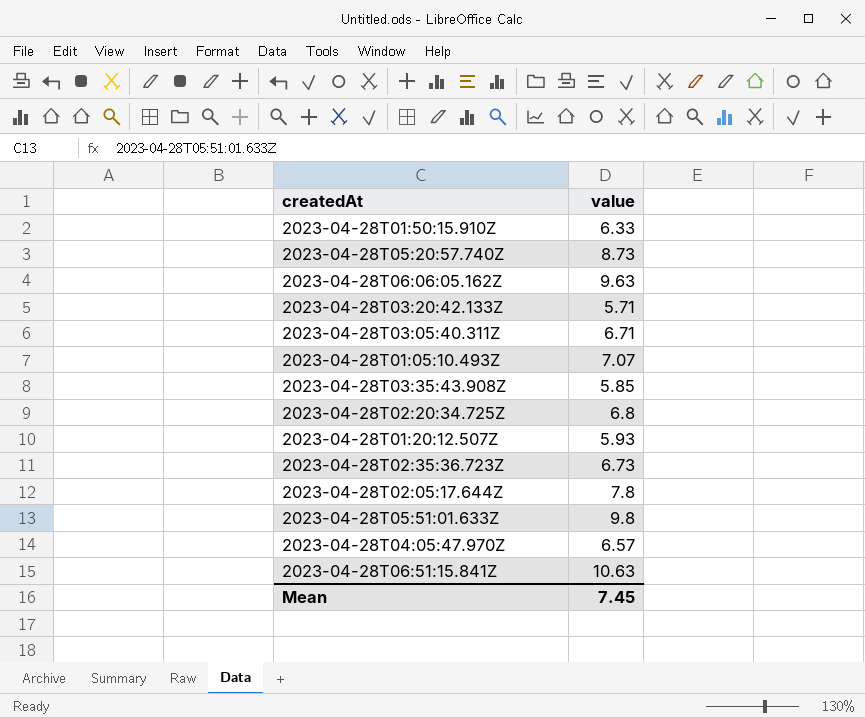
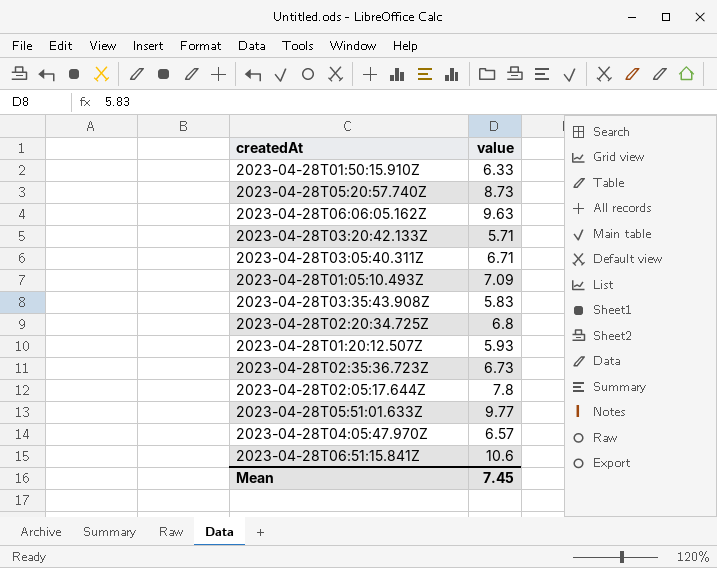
2023-04-28T01:05:10.493Z | value: 7.07 -> 7.09
2023-04-28T03:35:43.908Z | value: 5.85 -> 5.83
2023-04-28T05:51:01.633Z | value: 9.8 -> 9.77
2023-04-28T06:51:15.841Z | value: 10.63 -> 10.6

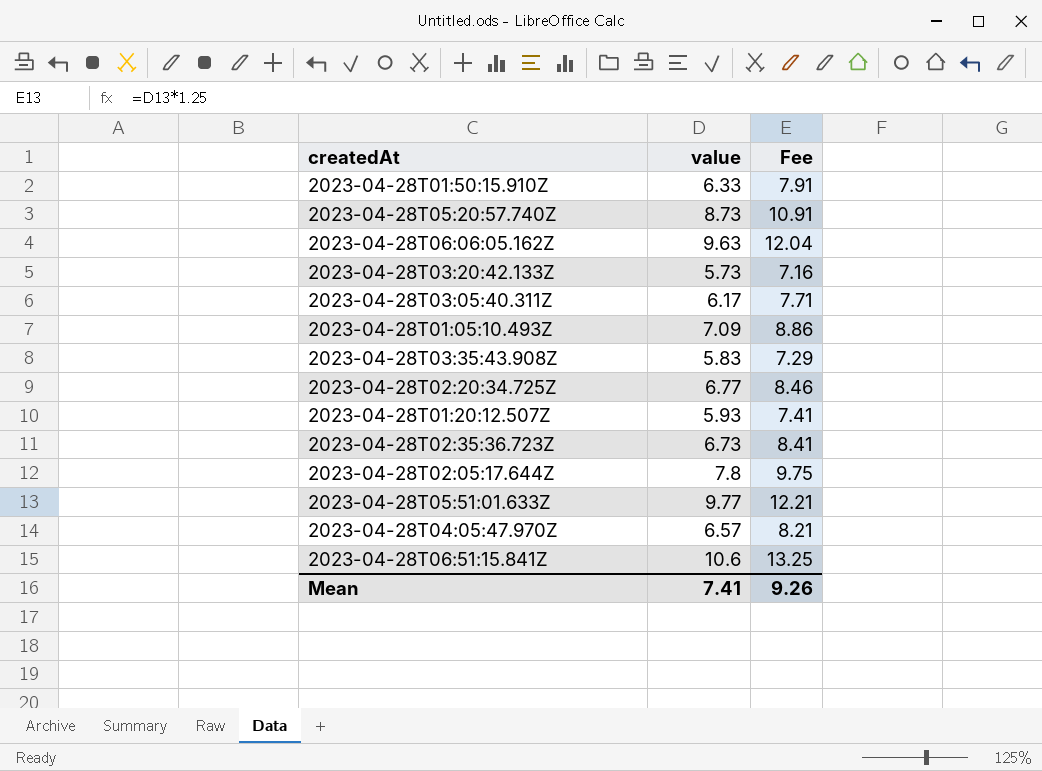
column Fee | formula: none -> [value] * 1.25
2023-04-28T03:20:42.133Z | value: 5.71 -> 5.73
2023-04-28T03:05:40.311Z | value: 6.71 -> 6.17
2023-04-28T02:20:34.725Z | value: 6.8 -> 6.77
Mean | value: 7.45 -> 7.41

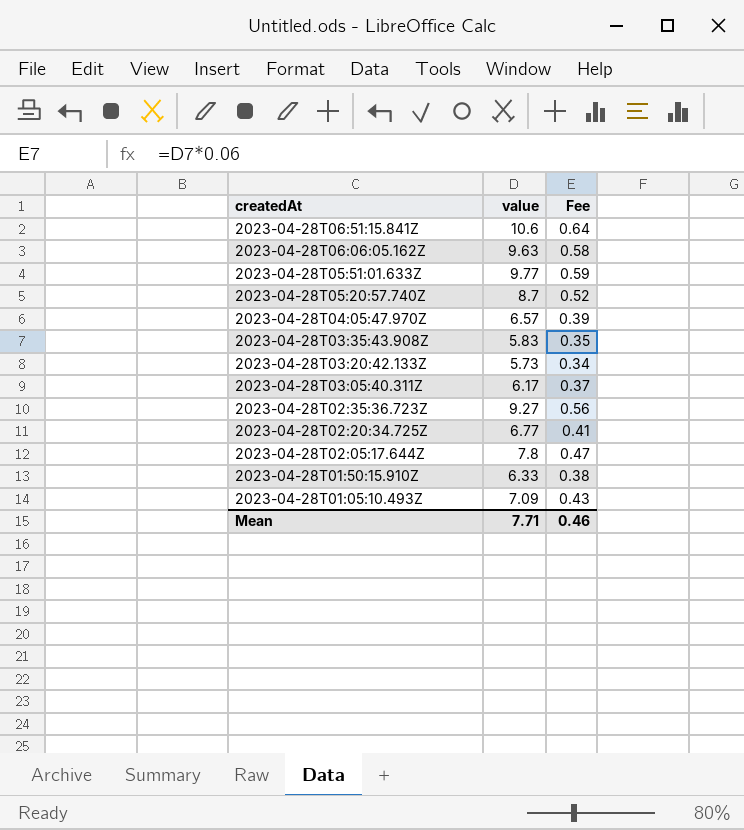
row order: none -> createdAt descending
column Fee | formula: [value] * 1.25 -> [value] * 0.06
row 2023-04-28T01:20:12.507Z: 5.93 | 7.41 -> none
2023-04-28T05:20:57.740Z | value: 8.73 -> 8.7
2023-04-28T02:35:36.723Z | value: 6.73 -> 9.27
Mean | value: 7.41 -> 7.71
Mean | Fee: 9.26 -> 0.46

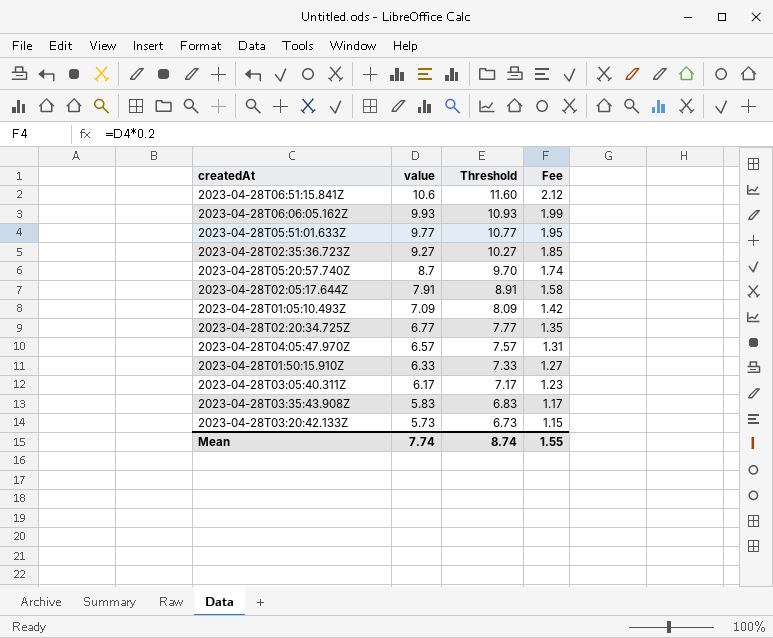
row order: createdAt descending -> value descending
column Threshold | formula: none -> [value] + 1
column Fee | formula: [value] * 0.06 -> [value] * 0.2
2023-04-28T06:06:05.162Z | value: 9.63 -> 9.93
2023-04-28T02:05:17.644Z | value: 7.8 -> 7.91
Mean | value: 7.71 -> 7.74
Mean | Fee: 0.46 -> 1.55

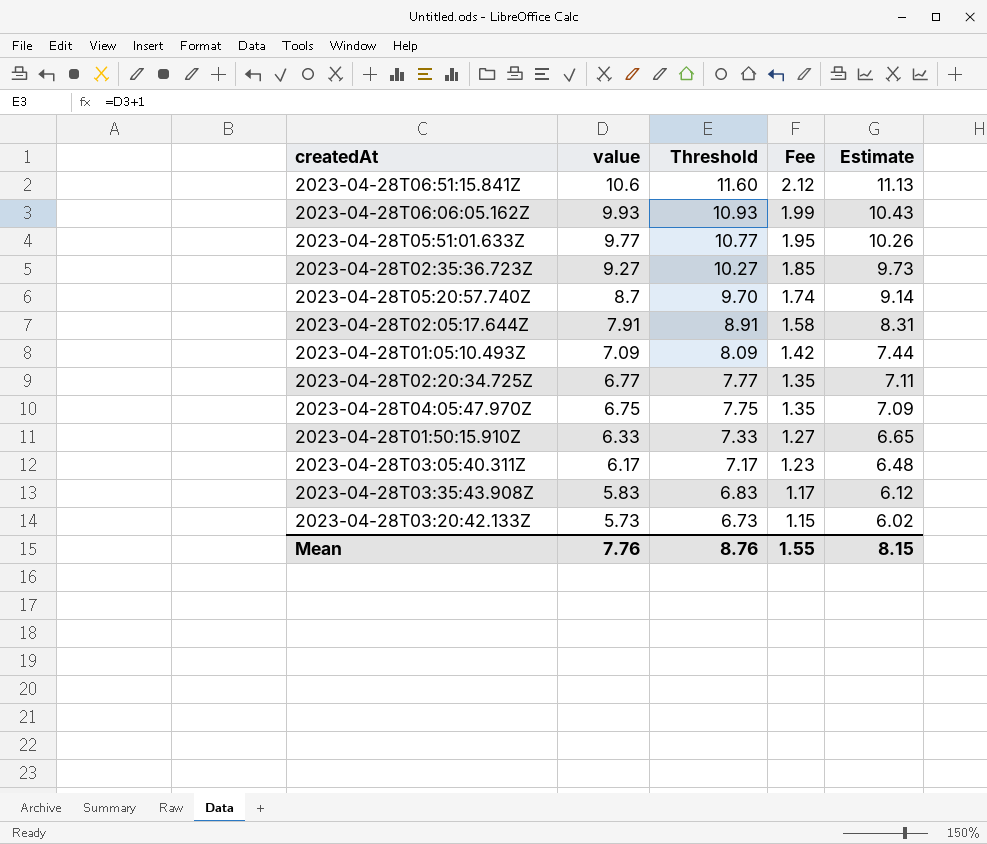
column Estimate | formula: none -> [value] * 1.05
2023-04-28T04:05:47.970Z | value: 6.57 -> 6.75
2023-04-28T04:05:47.970Z | Threshold: 7.57 -> 7.75
2023-04-28T04:05:47.970Z | Fee: 1.31 -> 1.35
Mean | value: 7.74 -> 7.76
Mean | Threshold: 8.74 -> 8.76

